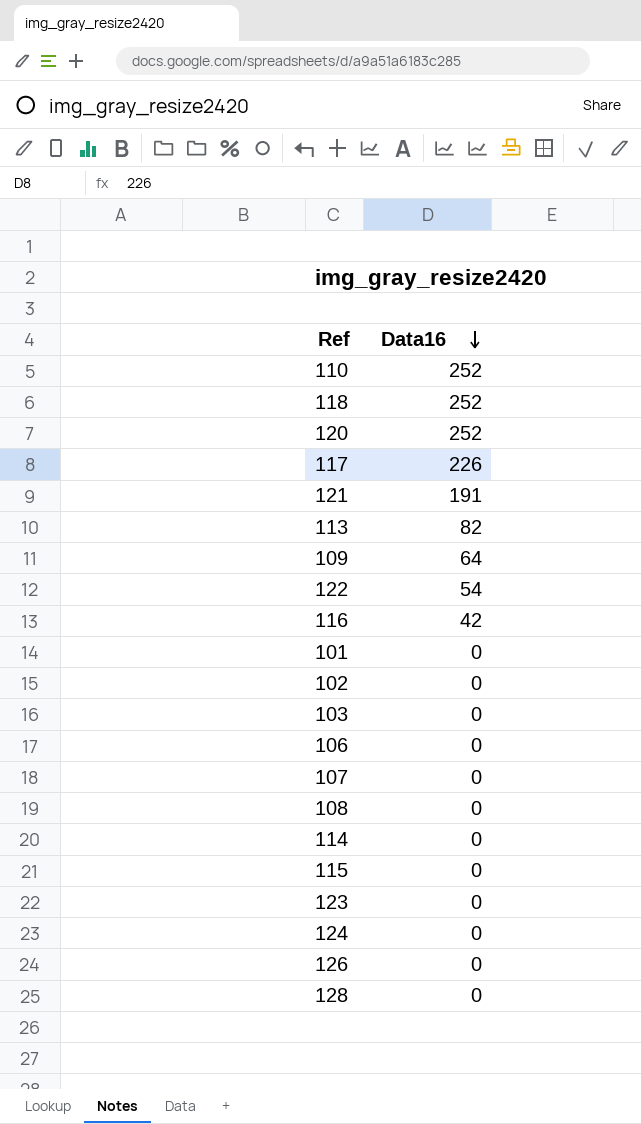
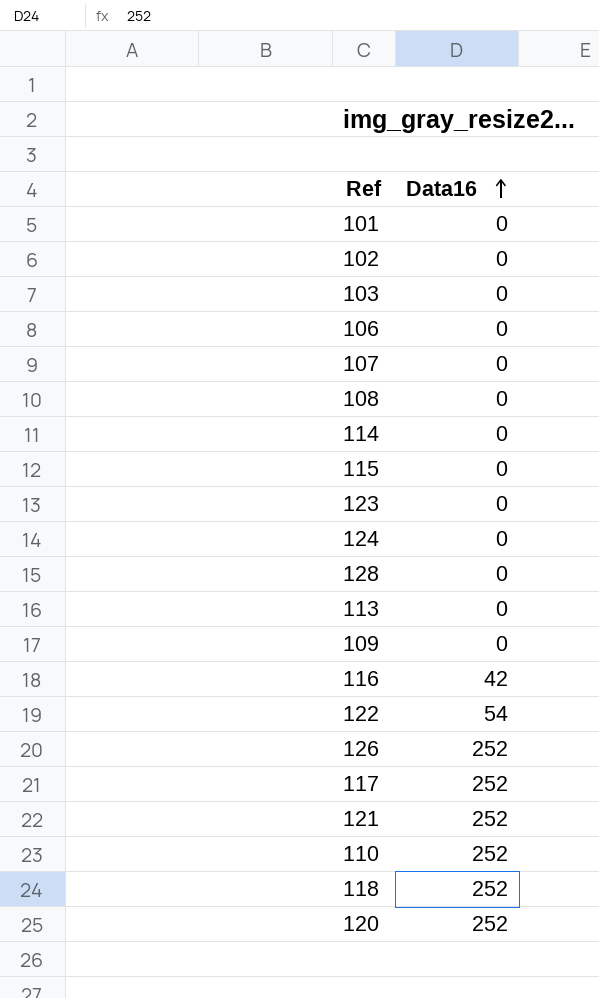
row order: Data16 descending -> Data16 ascending
113 | Data16: 82 -> 0
109 | Data16: 64 -> 0
126 | Data16: 0 -> 252
117 | Data16: 226 -> 252
121 | Data16: 191 -> 252

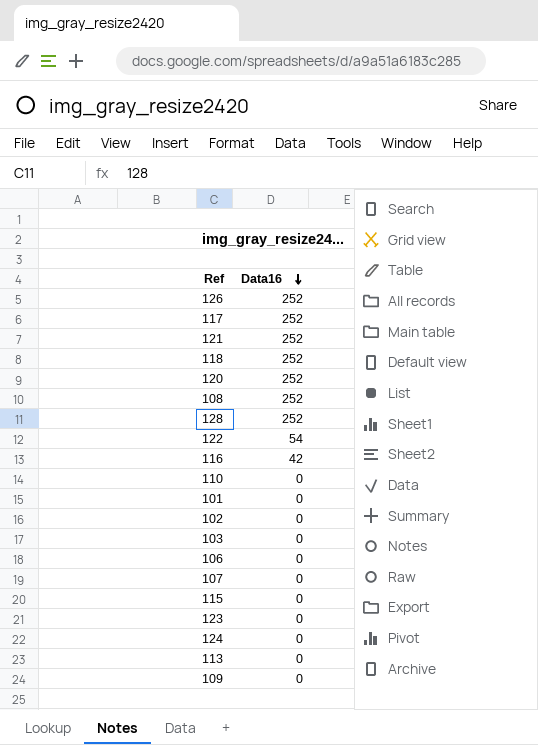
row order: Data16 ascending -> Data16 descending
row 114: 0 -> none
108 | Data16: 0 -> 252
128 | Data16: 0 -> 252
110 | Data16: 252 -> 0

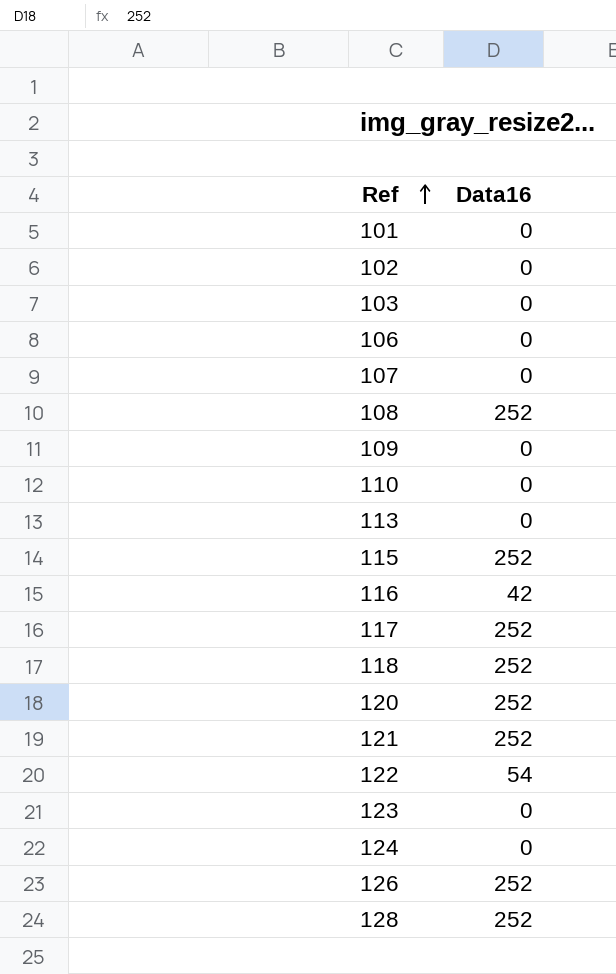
row order: Data16 descending -> Ref ascending
115 | Data16: 0 -> 252

